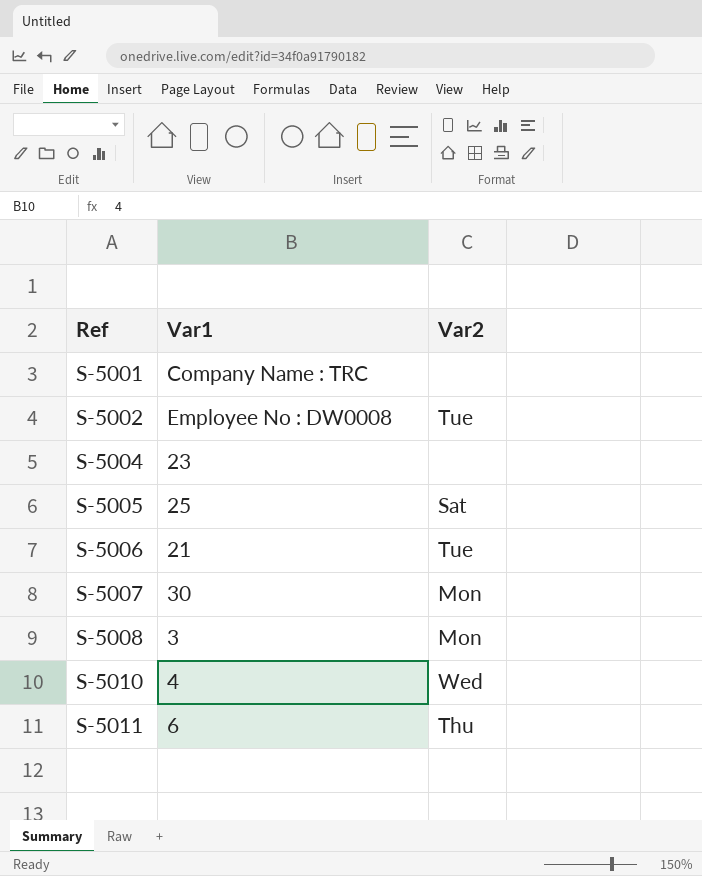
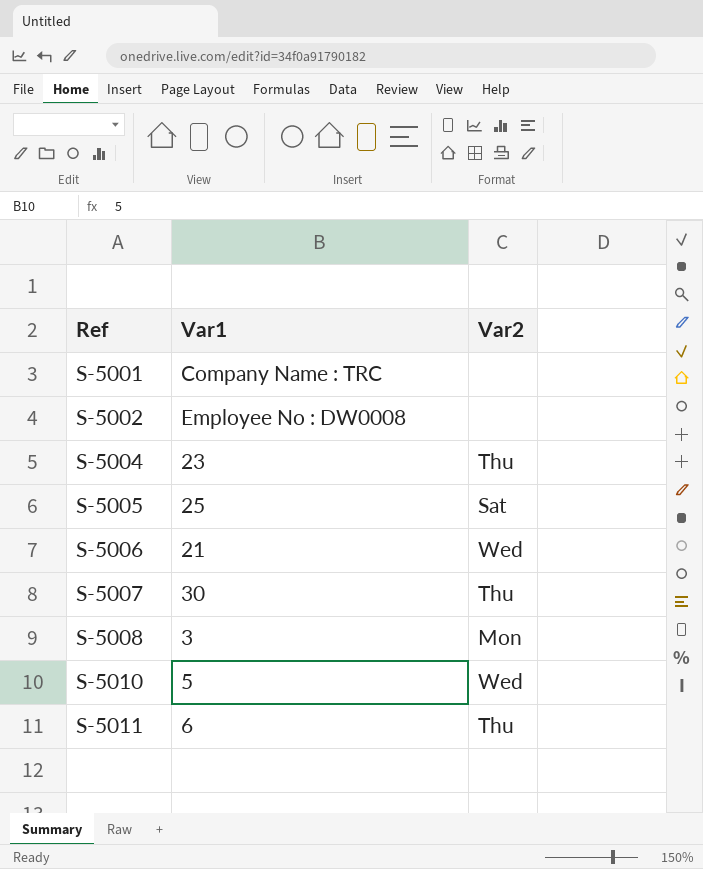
S-5002 | Var2: Tue -> none
S-5004 | Var2: none -> Thu
S-5006 | Var2: Tue -> Wed
S-5007 | Var2: Mon -> Thu
S-5010 | Var1: 4 -> 5

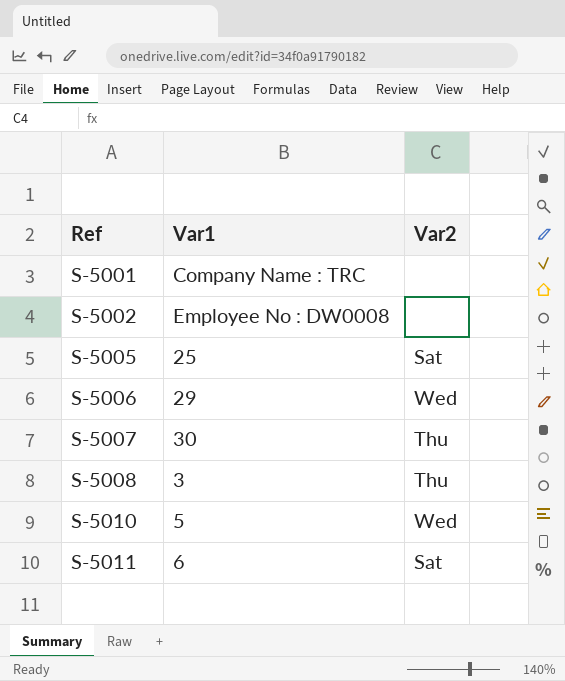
row S-5004: 23 | Thu -> none
S-5006 | Var1: 21 -> 29
S-5008 | Var2: Mon -> Thu
S-5011 | Var2: Thu -> Sat

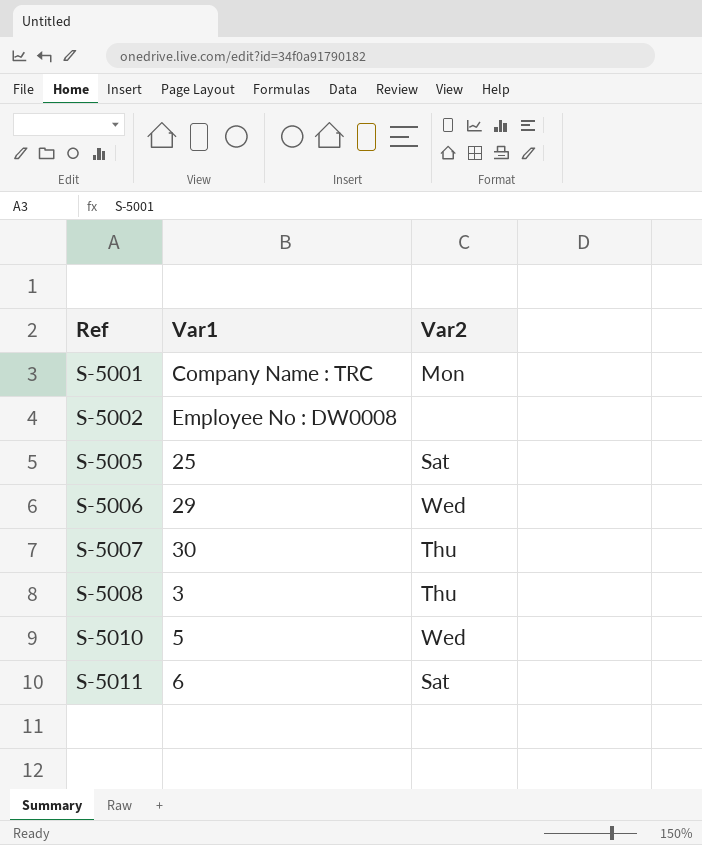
S-5001 | Var2: none -> Mon

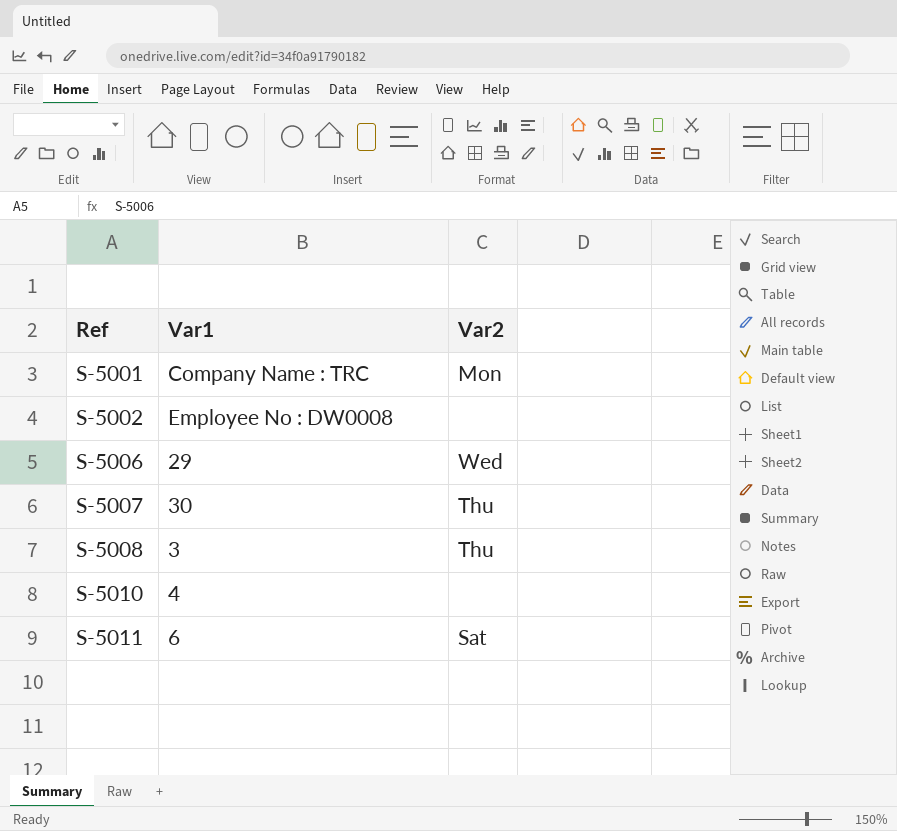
row S-5005: 25 | Sat -> none
S-5010 | Var1: 5 -> 4
S-5010 | Var2: Wed -> none

